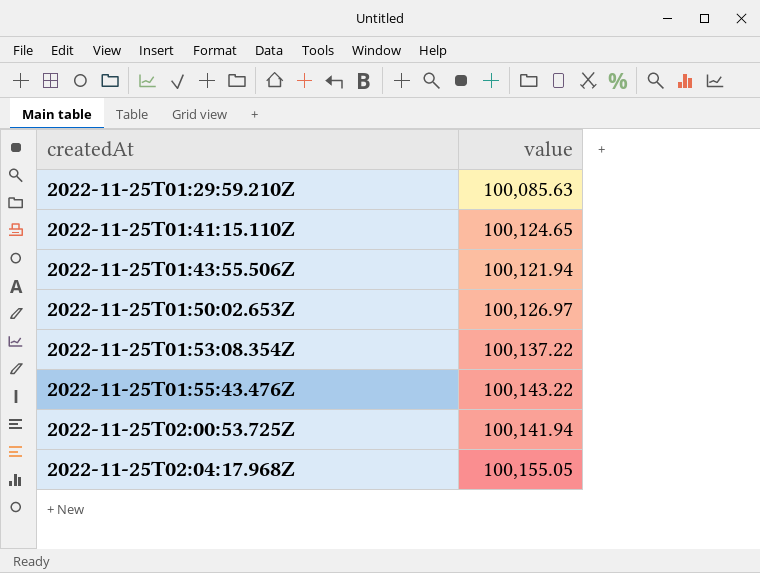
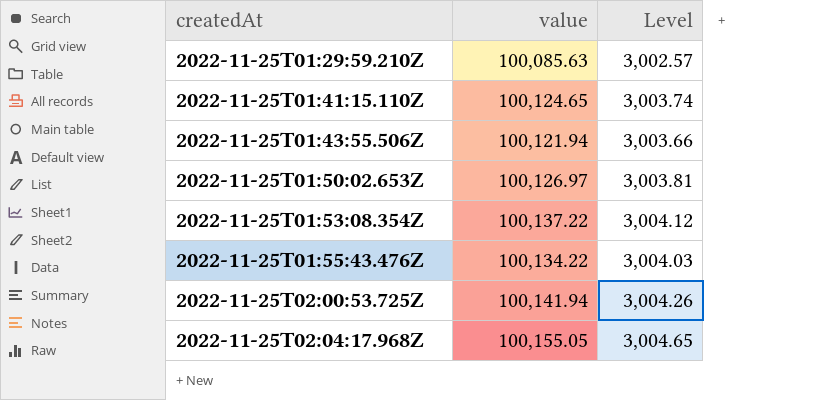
column Level | formula: none -> [value] * 0.03
2022-11-25T01:55:43.476Z | value: 100,143.22 -> 100,134.22

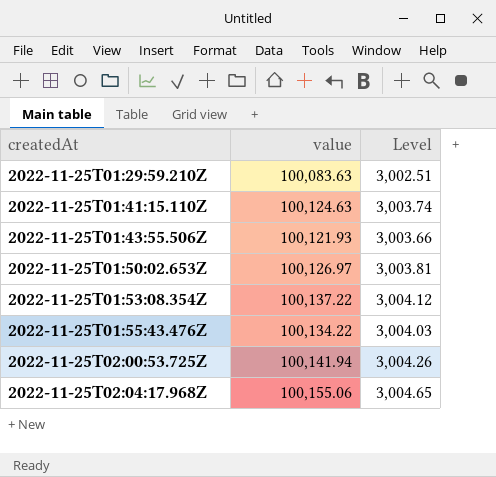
2022-11-25T01:29:59.210Z | value: 100,085.63 -> 100,083.63
2022-11-25T01:29:59.210Z | Level: 3,002.57 -> 3,002.51
2022-11-25T01:41:15.110Z | value: 100,124.65 -> 100,124.63
2022-11-25T01:43:55.506Z | value: 100,121.94 -> 100,121.93
2022-11-25T02:04:17.968Z | value: 100,155.05 -> 100,155.06

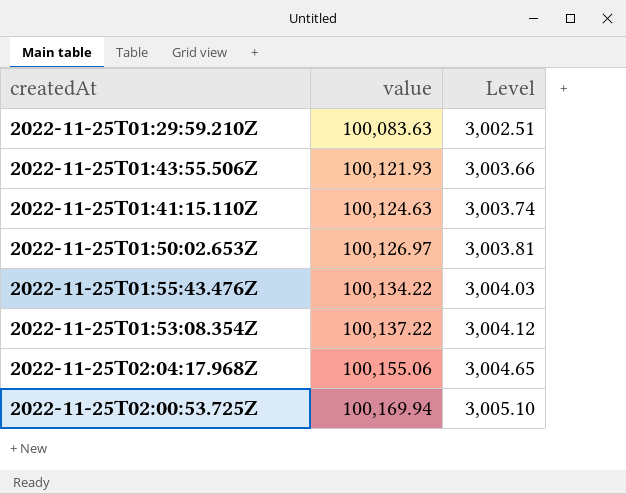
row order: createdAt ascending -> value ascending
2022-11-25T02:00:53.725Z | value: 100,141.94 -> 100,169.94
2022-11-25T02:00:53.725Z | Level: 3,004.26 -> 3,005.10

